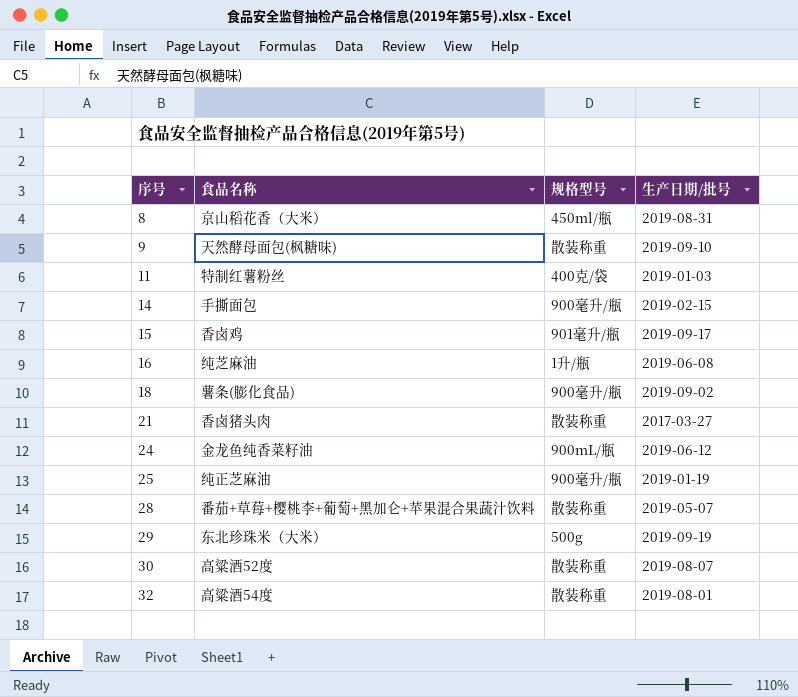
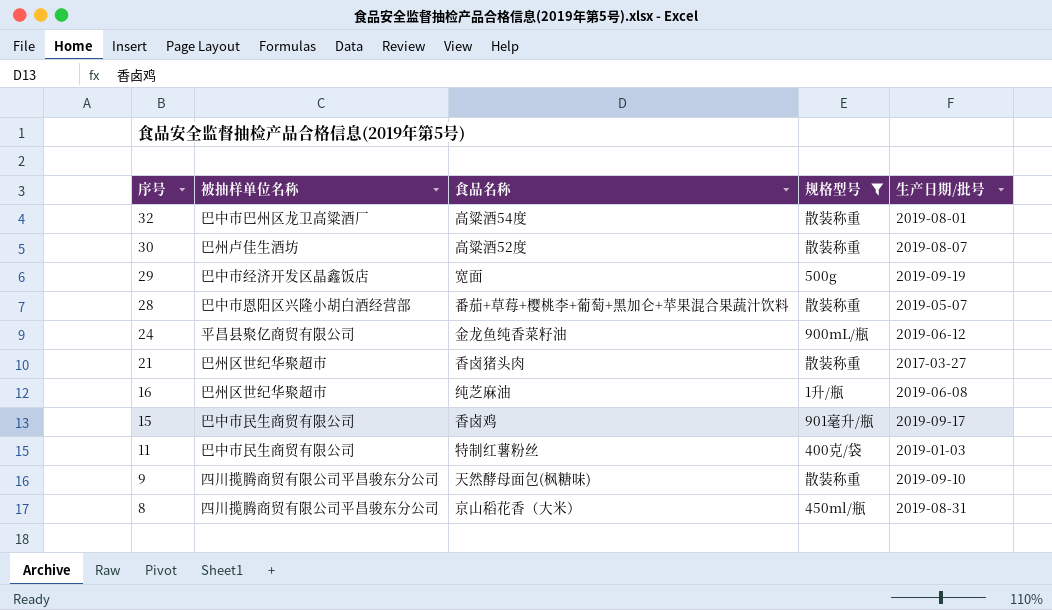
filter: none -> 规格型号 != 900毫升/瓶
row order: 序号 ascending -> 序号 descending
column 被抽样单位名称 | position: none -> 2
29 | 食品名称: 东北珍珠米（大米） -> 宽面

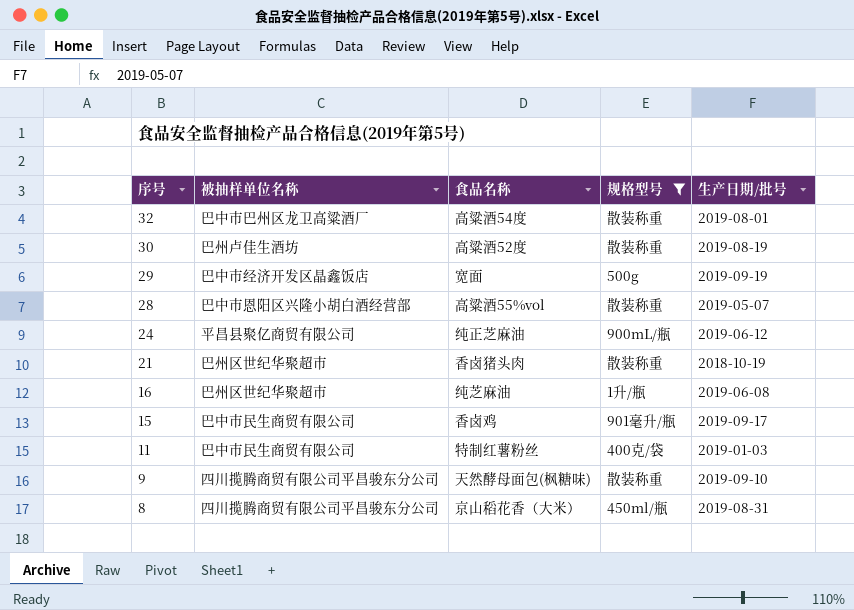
30 | 生产日期/批号: 2019-08-07 -> 2019-08-19
28 | 食品名称: 番茄+草莓+樱桃李+葡萄+黑加仑+苹果混合果蔬汁饮料 -> 高粱酒55%vol
24 | 食品名称: 金龙鱼纯香菜籽油 -> 纯正芝麻油
21 | 生产日期/批号: 2017-03-27 -> 2018-10-19

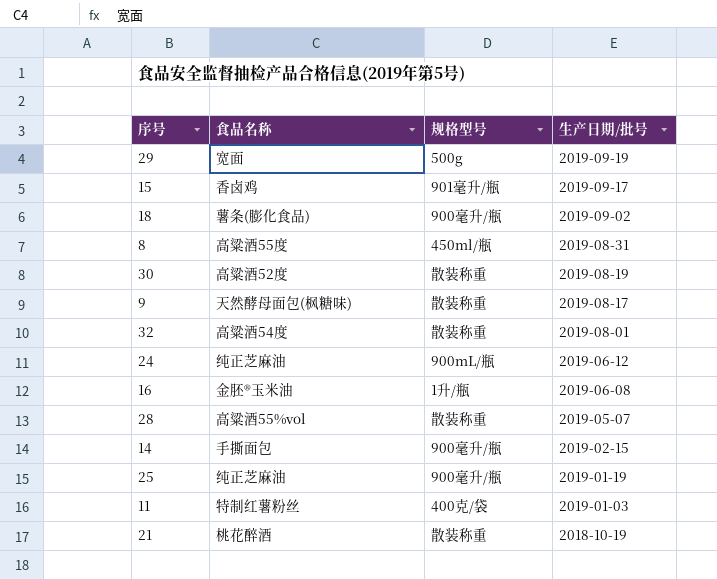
filter: 规格型号 != 900毫升/瓶 -> none
row order: 序号 descending -> 生产日期/批号 descending
column 被抽样单位名称 | position: 2 -> none
8 | 食品名称: 京山稻花香（大米） -> 高粱酒55度
9 | 生产日期/批号: 2019-09-10 -> 2019-08-17
16 | 食品名称: 纯芝麻油 -> 金胚®玉米油
21 | 食品名称: 香卤猪头肉 -> 桃花醉酒

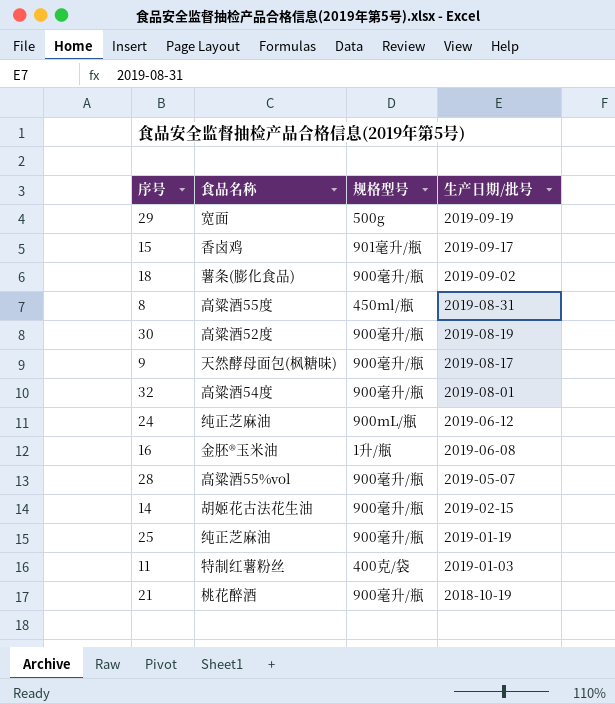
30 | 规格型号: 散装称重 -> 900毫升/瓶
9 | 规格型号: 散装称重 -> 900毫升/瓶
32 | 规格型号: 散装称重 -> 900毫升/瓶
28 | 规格型号: 散装称重 -> 900毫升/瓶
14 | 食品名称: 手撕面包 -> 胡姬花古法花生油
21 | 规格型号: 散装称重 -> 900毫升/瓶

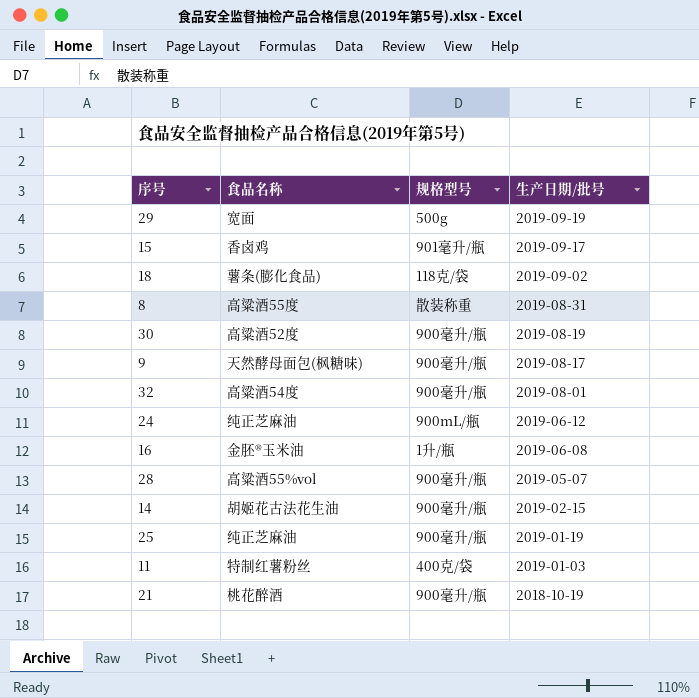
18 | 规格型号: 900毫升/瓶 -> 118克/袋
8 | 规格型号: 450ml/瓶 -> 散装称重

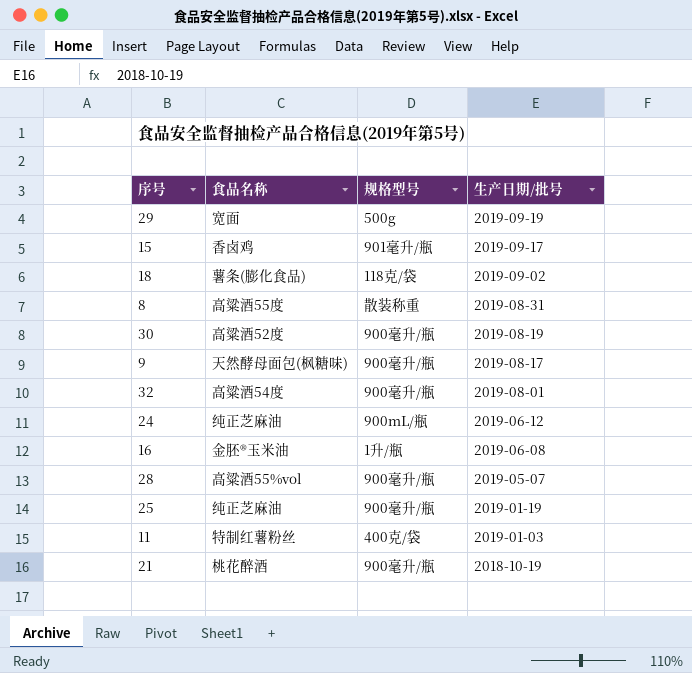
row 14: 胡姬花古法花生油 | 900毫升/瓶 | 2019-02-15 -> none

